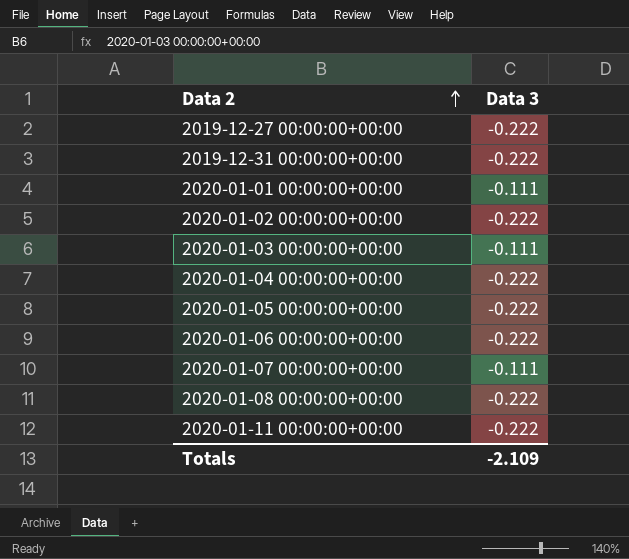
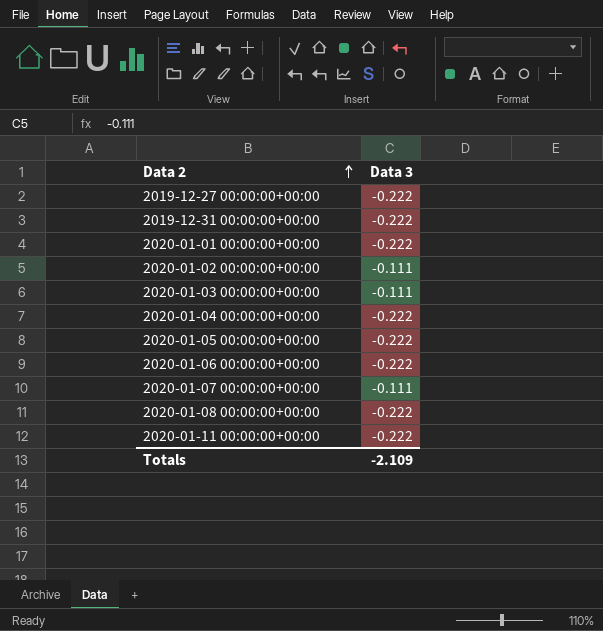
2020-01-01 00:00:00+00:00 | Data 3: -0.111 -> -0.222
2020-01-02 00:00:00+00:00 | Data 3: -0.222 -> -0.111

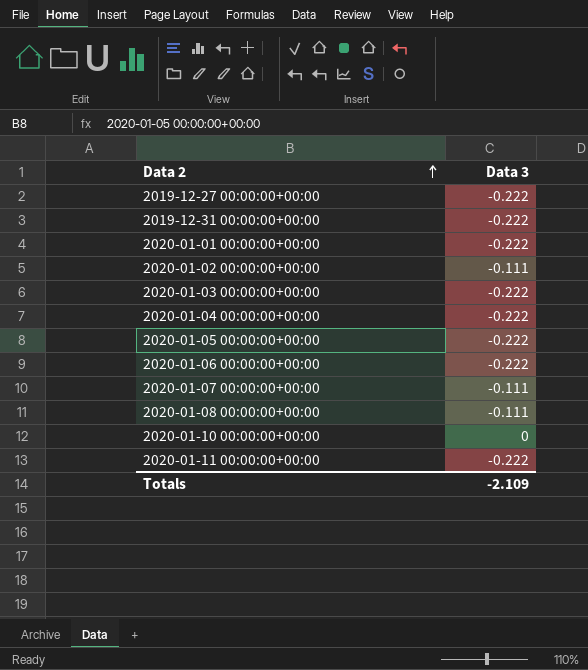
2020-01-03 00:00:00+00:00 | Data 3: -0.111 -> -0.222
2020-01-08 00:00:00+00:00 | Data 3: -0.222 -> -0.111
row 2020-01-10 00:00:00+00:00: none -> 0

